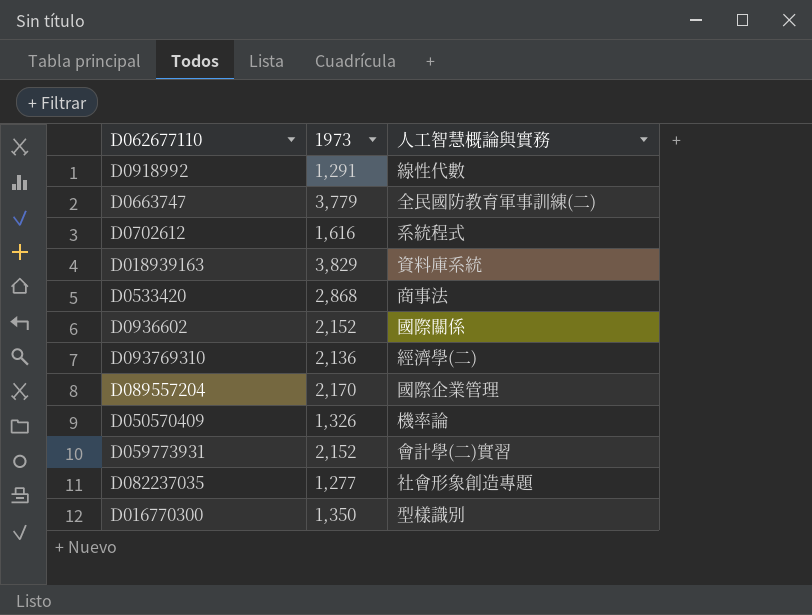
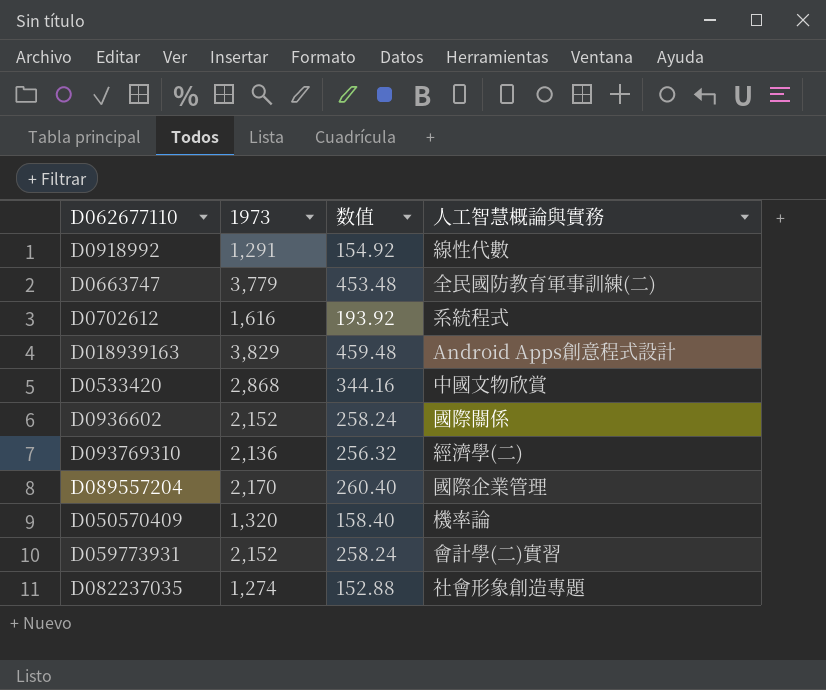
column 数值 | formula: none -> [1973] * 0.12
row D016770300: 1,350 | 型樣識別 -> none
D018939163 | 人工智慧概論與實務: 資料庫系統 -> Android Apps創意程式設計
D0533420 | 人工智慧概論與實務: 商事法 -> 中國文物欣賞
D050570409 | 1973: 1,326 -> 1,320
D082237035 | 1973: 1,277 -> 1,274

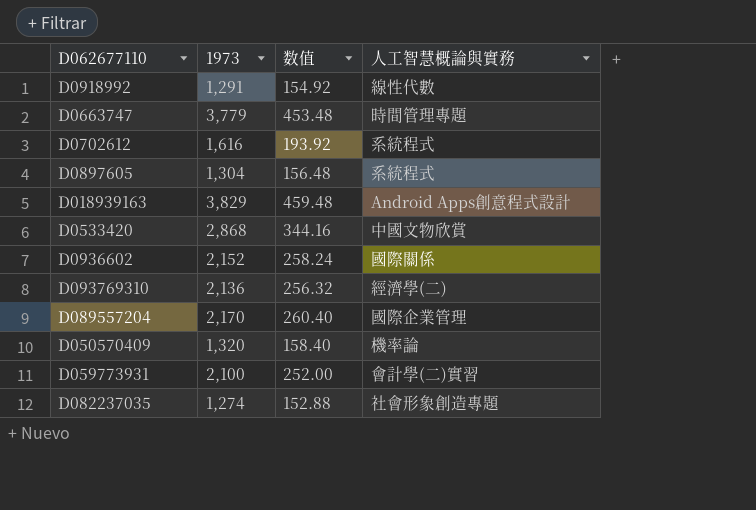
D0663747 | 人工智慧概論與實務: 全民國防教育軍事訓練(二) -> 時間管理專題
row D0897605: none -> 1,304 | 156.48 | 系統程式
D059773931 | 1973: 2,152 -> 2,100
D059773931 | 数值: 258.24 -> 252.00

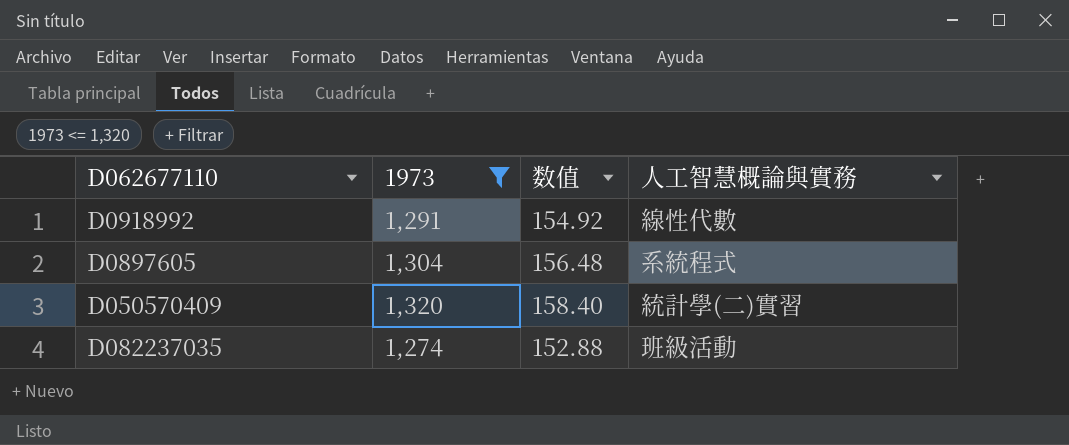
filter: none -> 1973 <= 1,320
D050570409 | 人工智慧概論與實務: 機率論 -> 統計學(二)實習
D082237035 | 人工智慧概論與實務: 社會形象創造專題 -> 班級活動

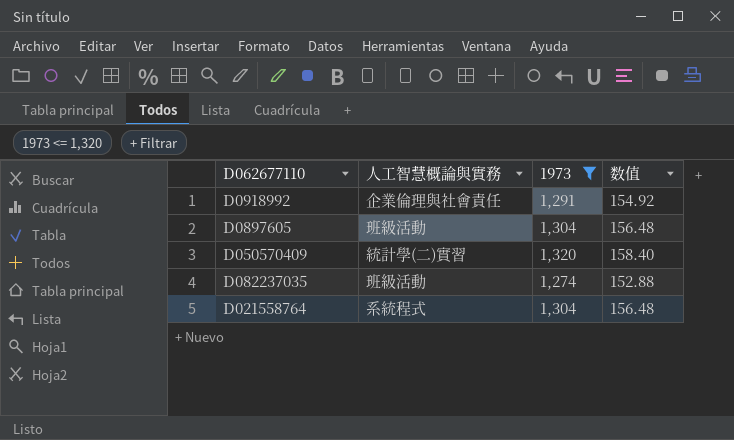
column 人工智慧概論與實務 | position: 4 -> 2
D0918992 | 人工智慧概論與實務: 線性代數 -> 企業倫理與社會責任
D0897605 | 人工智慧概論與實務: 系統程式 -> 班級活動
row D021558764: none -> 系統程式 | 1,304 | 156.48

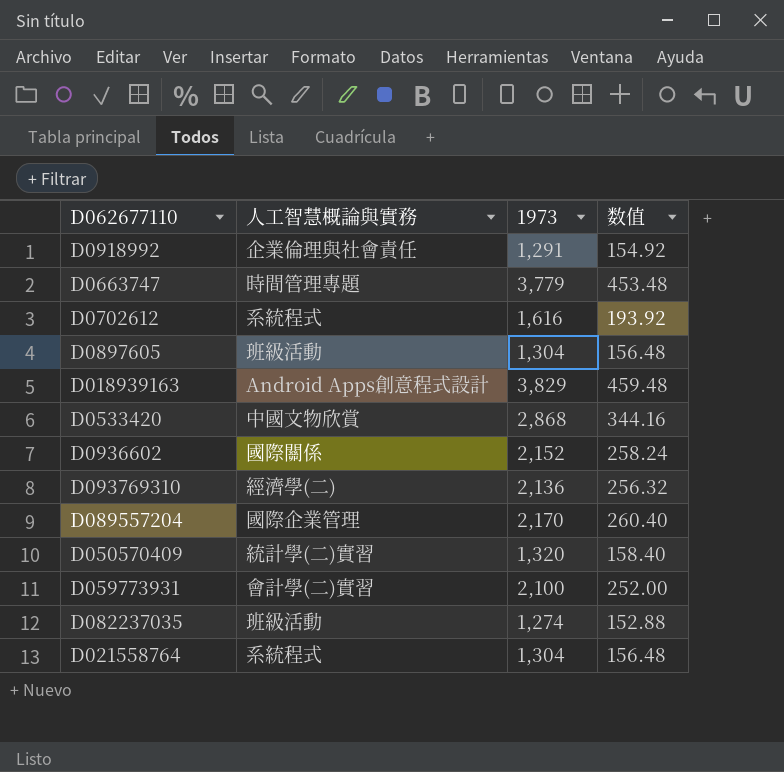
filter: 1973 <= 1,320 -> none

